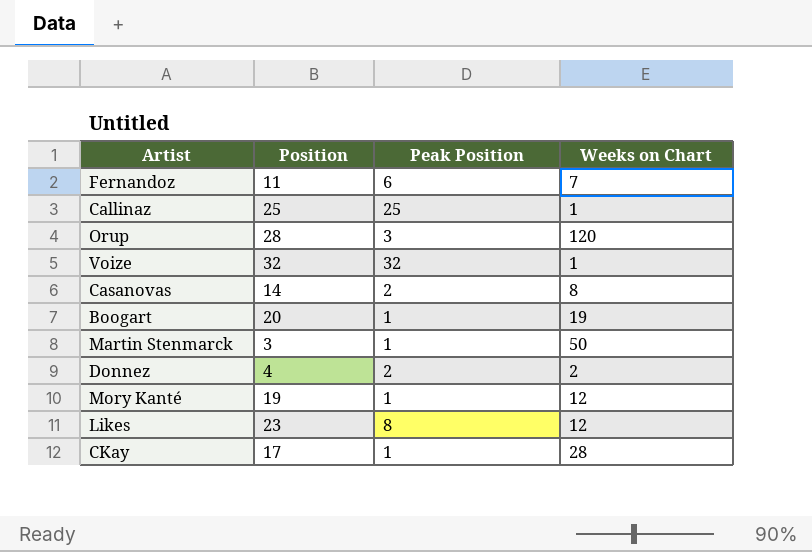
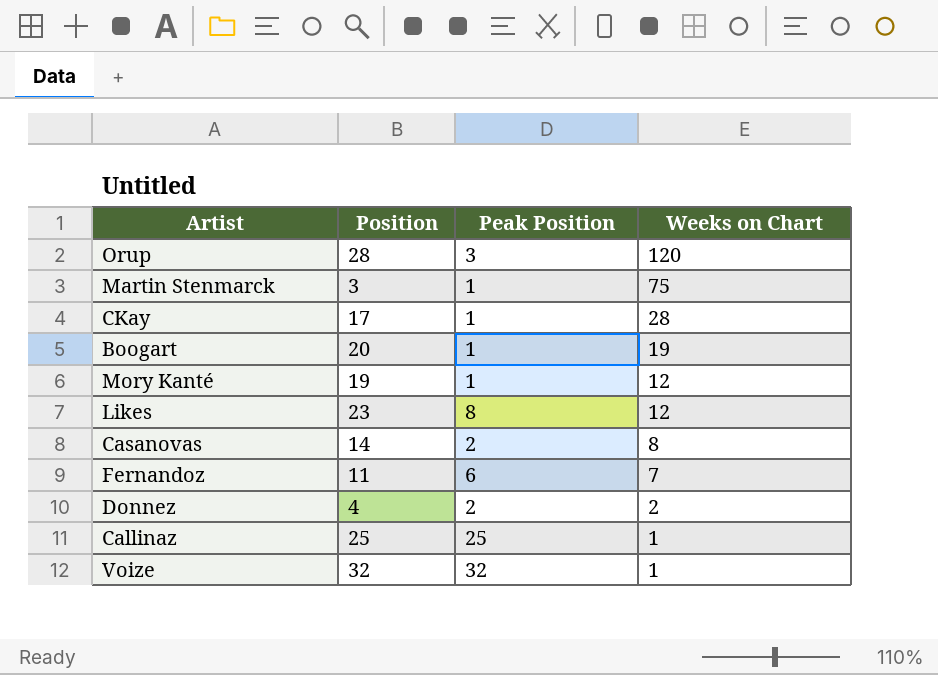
row order: none -> Weeks on Chart descending
Martin Stenmarck | Weeks on Chart: 50 -> 75

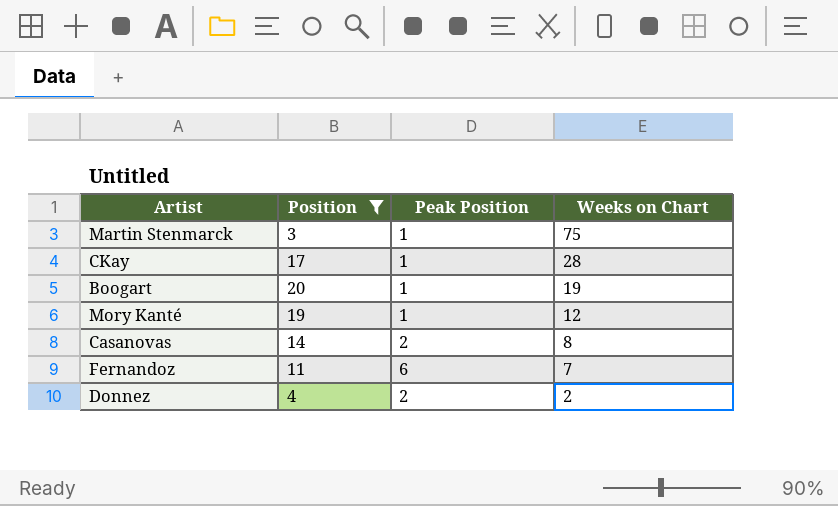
filter: none -> Position <= 20

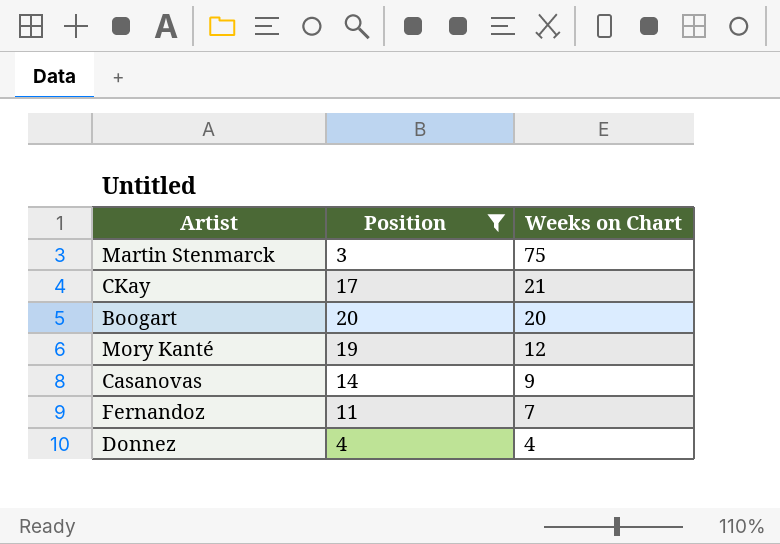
column Peak Position | position: 3 -> none
CKay | Weeks on Chart: 28 -> 21
Boogart | Weeks on Chart: 19 -> 20
Casanovas | Weeks on Chart: 8 -> 9
Donnez | Weeks on Chart: 2 -> 4

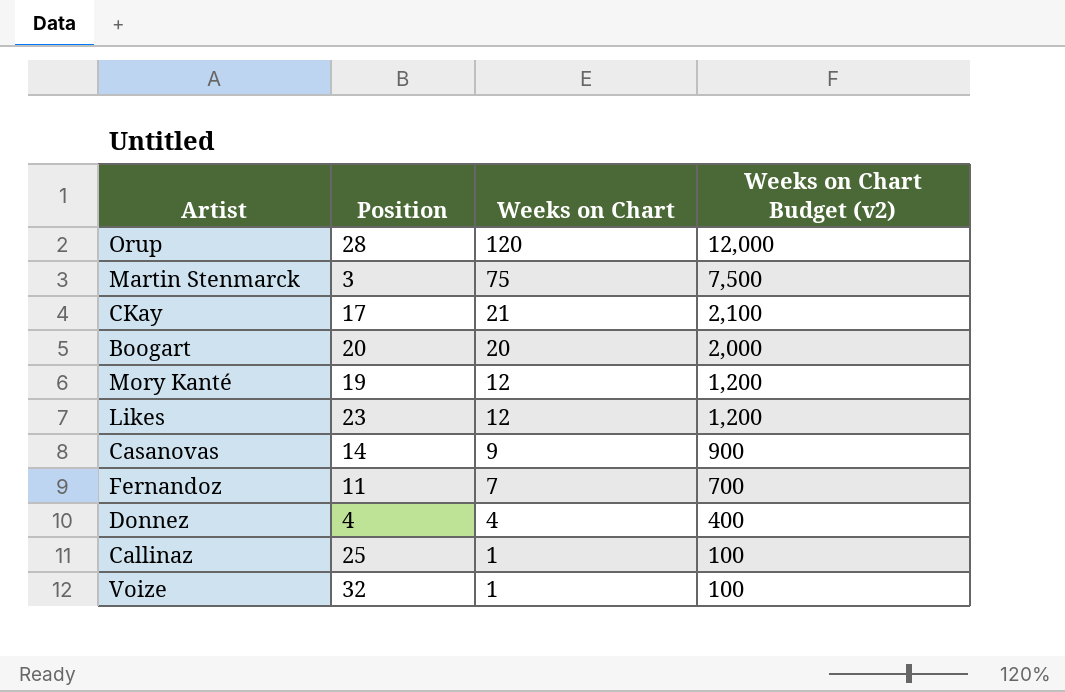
filter: Position <= 20 -> none
column Weeks on Chart Budget (v2) | formula: none -> [Weeks on Chart] * 100

